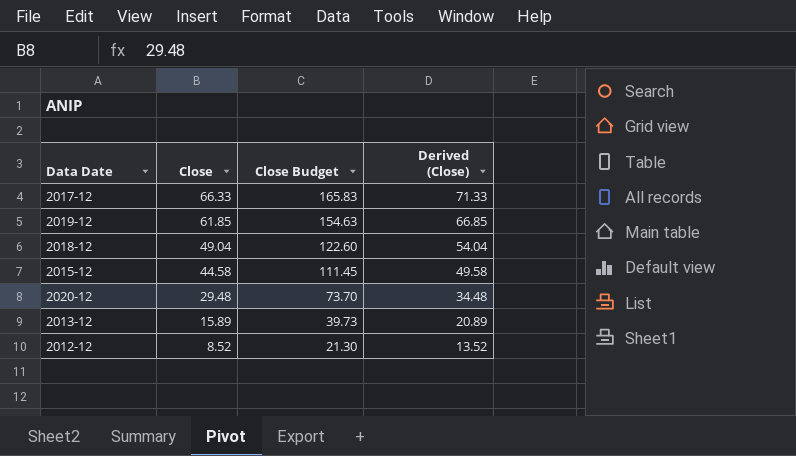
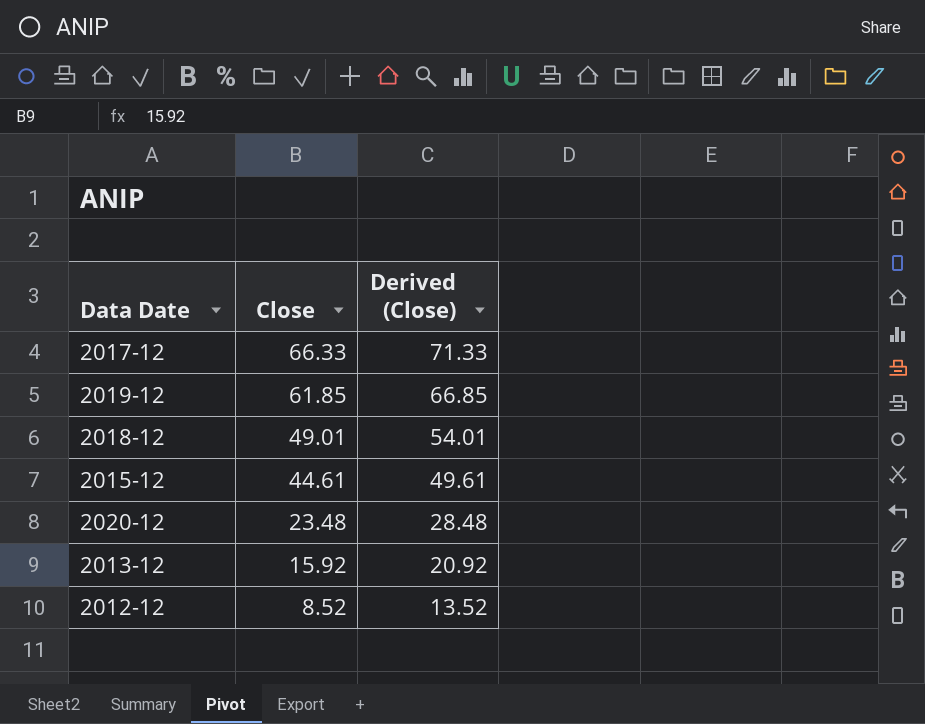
column Close Budget | formula: [Close] * 2.5 -> none
2018-12 | Close: 49.04 -> 49.01
2018-12 | Derived (Close): 54.04 -> 54.01
2015-12 | Close: 44.58 -> 44.61
2015-12 | Derived (Close): 49.58 -> 49.61
2020-12 | Close: 29.48 -> 23.48
2020-12 | Derived (Close): 34.48 -> 28.48
2013-12 | Close: 15.89 -> 15.92
2013-12 | Derived (Close): 20.89 -> 20.92

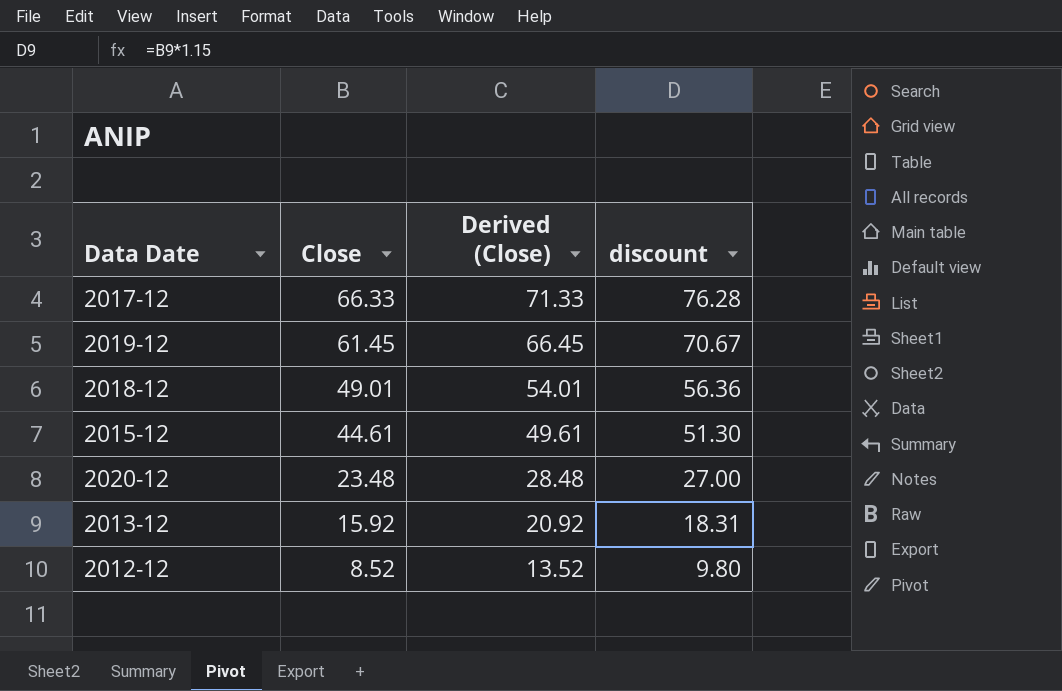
column discount | formula: none -> [Close] * 1.15
2019-12 | Close: 61.85 -> 61.45
2019-12 | Derived (Close): 66.85 -> 66.45

